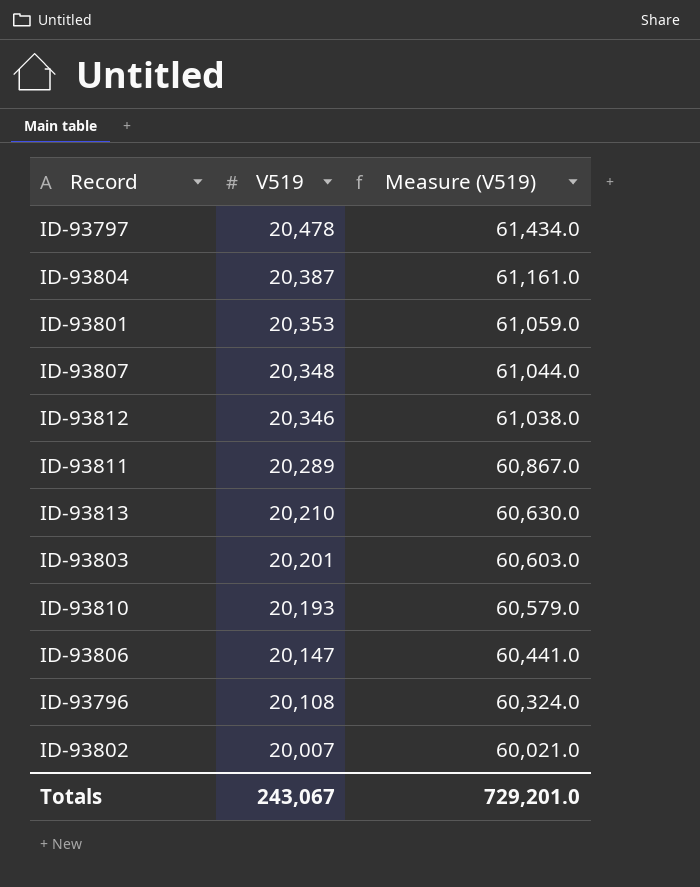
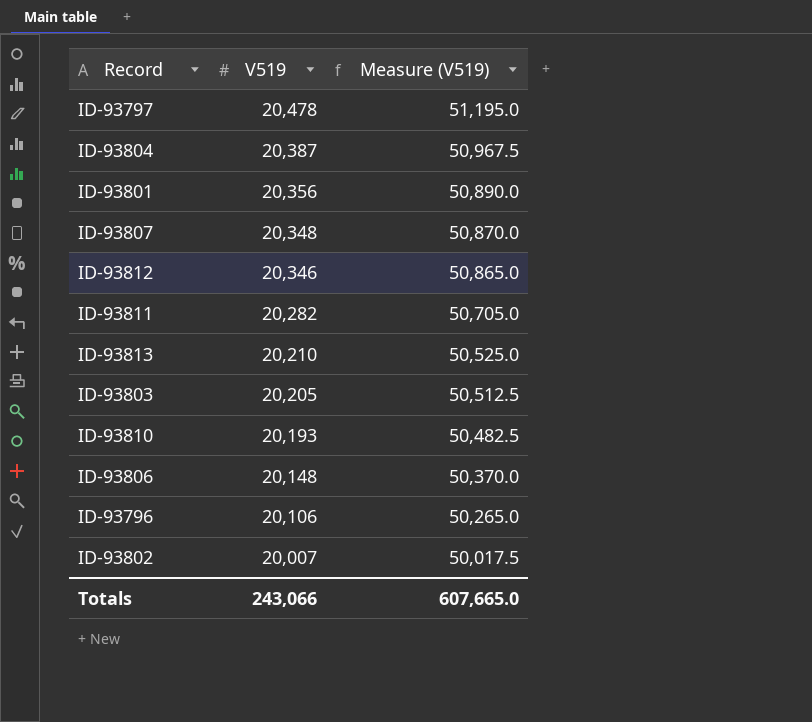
column Measure (V519) | formula: [V519] * 3 -> [V519] * 2.5
ID-93801 | V519: 20,353 -> 20,356
ID-93811 | V519: 20,289 -> 20,282
ID-93803 | V519: 20,201 -> 20,205
ID-93806 | V519: 20,147 -> 20,148
ID-93796 | V519: 20,108 -> 20,106
Totals | V519: 243,067 -> 243,066
Totals | Measure (V519): 729,201.0 -> 607,665.0

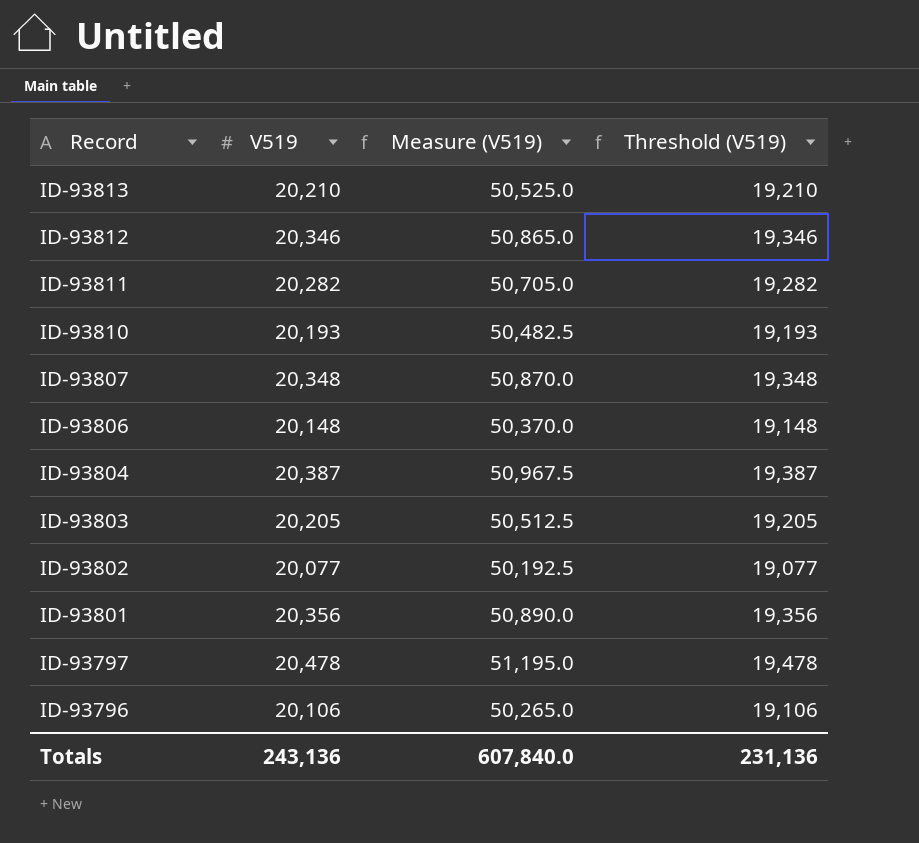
row order: V519 descending -> Record descending
column Threshold (V519) | formula: none -> [V519] - 1000
ID-93802 | V519: 20,007 -> 20,077
ID-93802 | Measure (V519): 50,017.5 -> 50,192.5
Totals | V519: 243,066 -> 243,136
Totals | Measure (V519): 607,665.0 -> 607,840.0

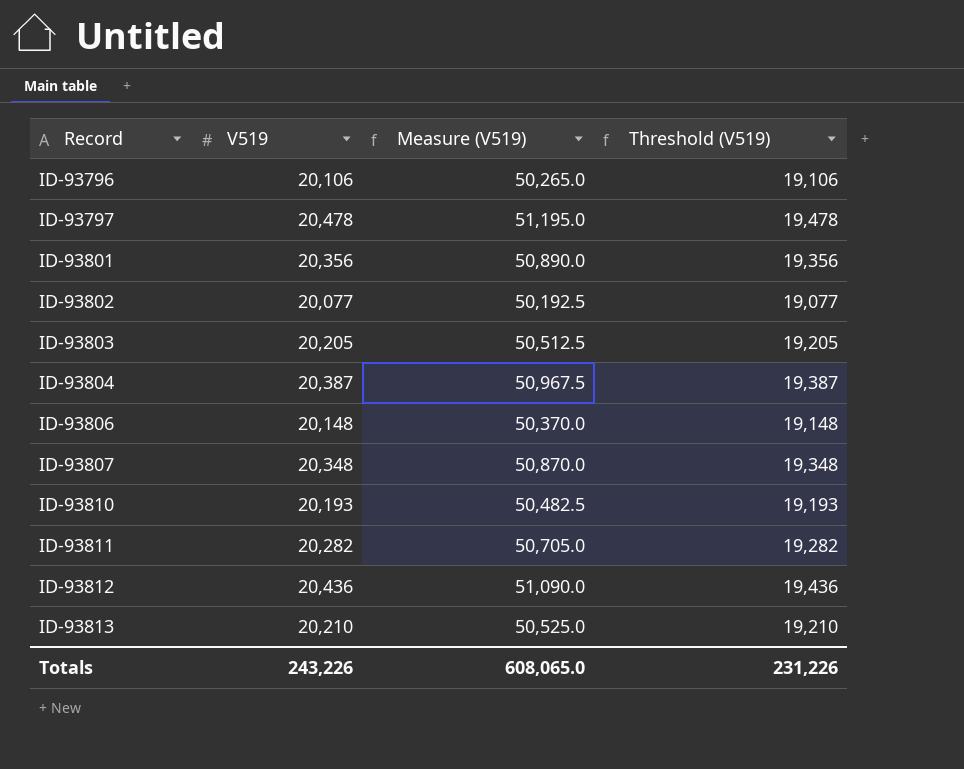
row order: Record descending -> Record ascending
ID-93812 | V519: 20,346 -> 20,436
ID-93812 | Measure (V519): 50,865.0 -> 51,090.0
ID-93812 | Threshold (V519): 19,346 -> 19,436
Totals | V519: 243,136 -> 243,226
Totals | Measure (V519): 607,840.0 -> 608,065.0
Totals | Threshold (V519): 231,136 -> 231,226

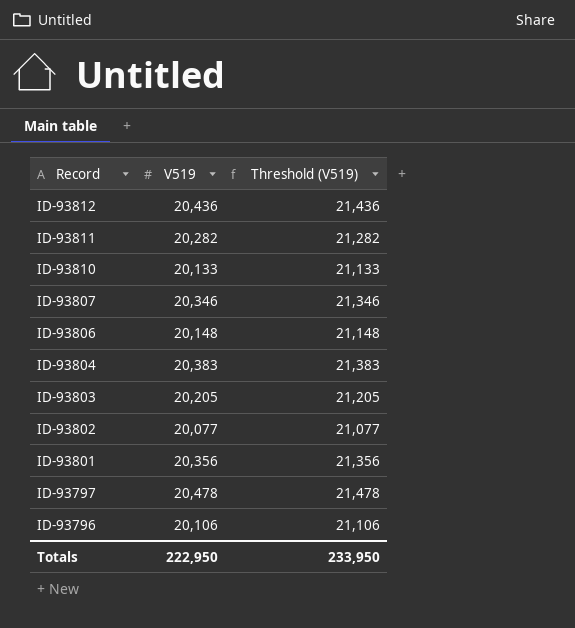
row order: Record ascending -> Record descending
column Measure (V519) | formula: [V519] * 2.5 -> none
column Threshold (V519) | formula: [V519] - 1000 -> [V519] + 1000
row ID-93813: 20,210 | 50,525.0 | 19,210 -> none
ID-93810 | V519: 20,193 -> 20,133
ID-93807 | V519: 20,348 -> 20,346
ID-93804 | V519: 20,387 -> 20,383
Totals | V519: 243,226 -> 222,950
Totals | Threshold (V519): 231,226 -> 233,950

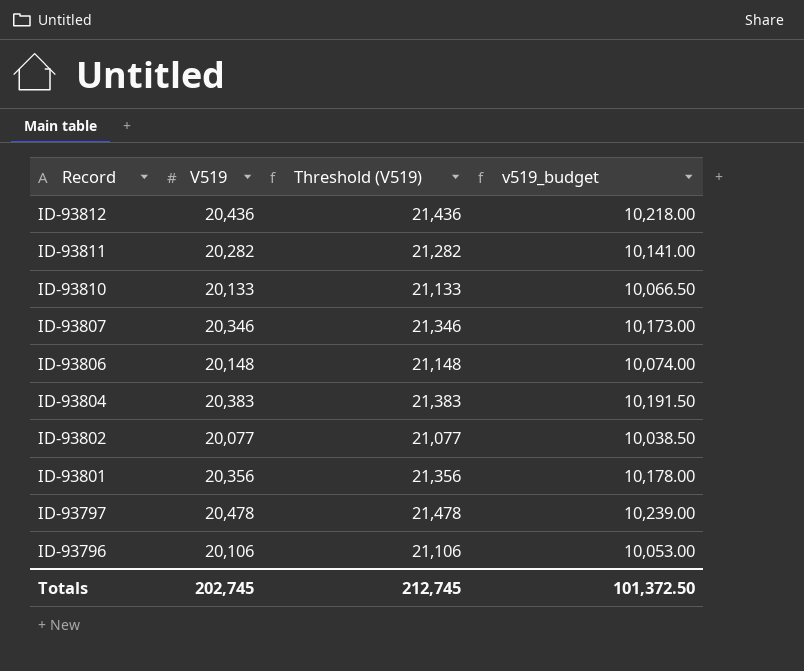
column v519_budget | formula: none -> [V519] * 0.5
row ID-93803: 20,205 | 21,205 -> none
Totals | V519: 222,950 -> 202,745
Totals | Threshold (V519): 233,950 -> 212,745

